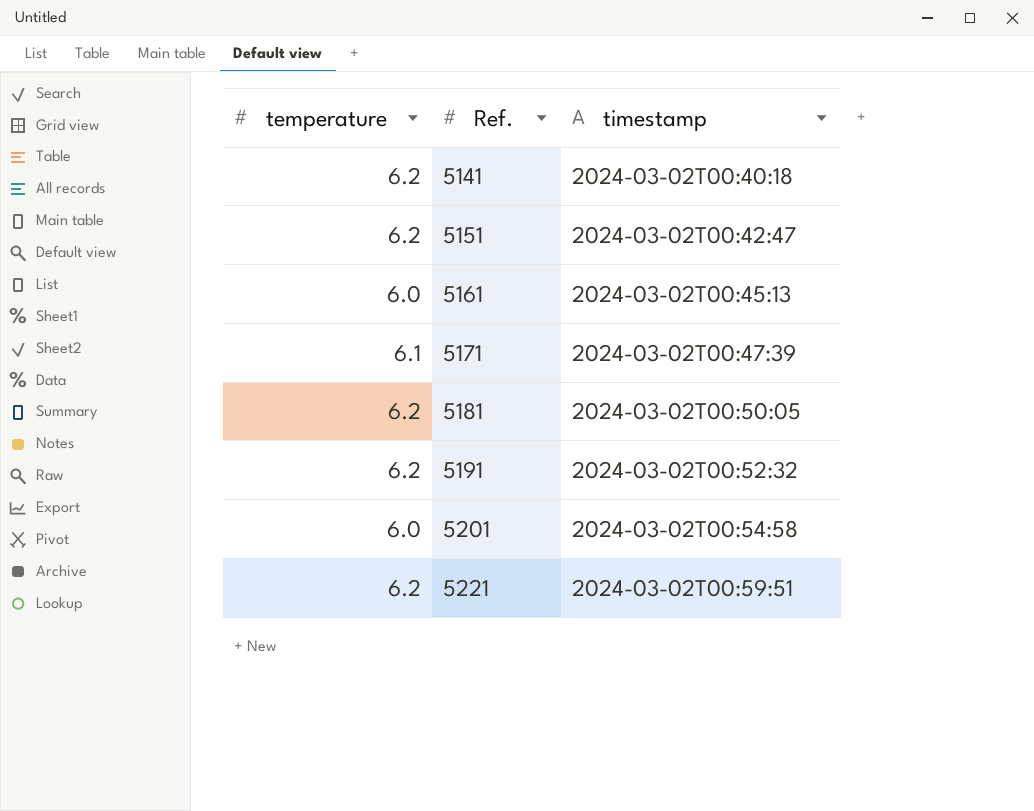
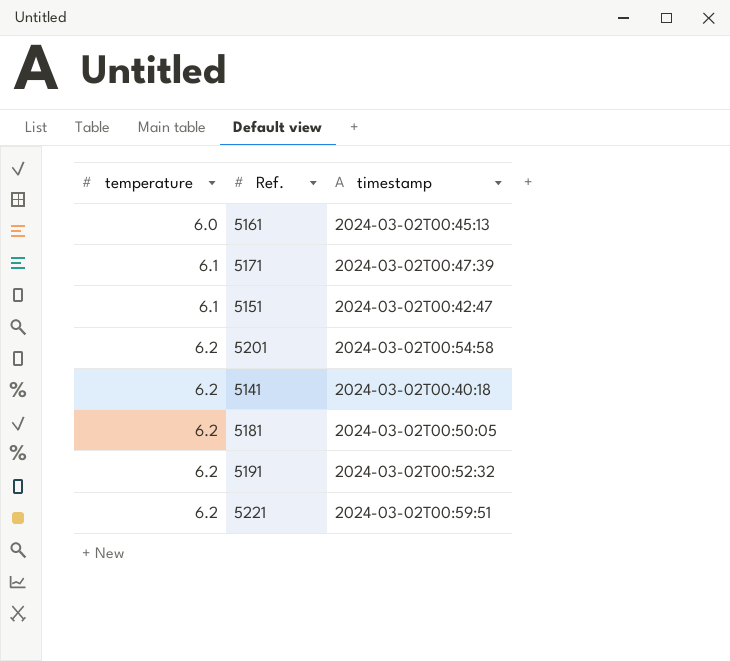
row order: Ref. ascending -> temperature ascending
5151 | temperature: 6.2 -> 6.1
5201 | temperature: 6.0 -> 6.2

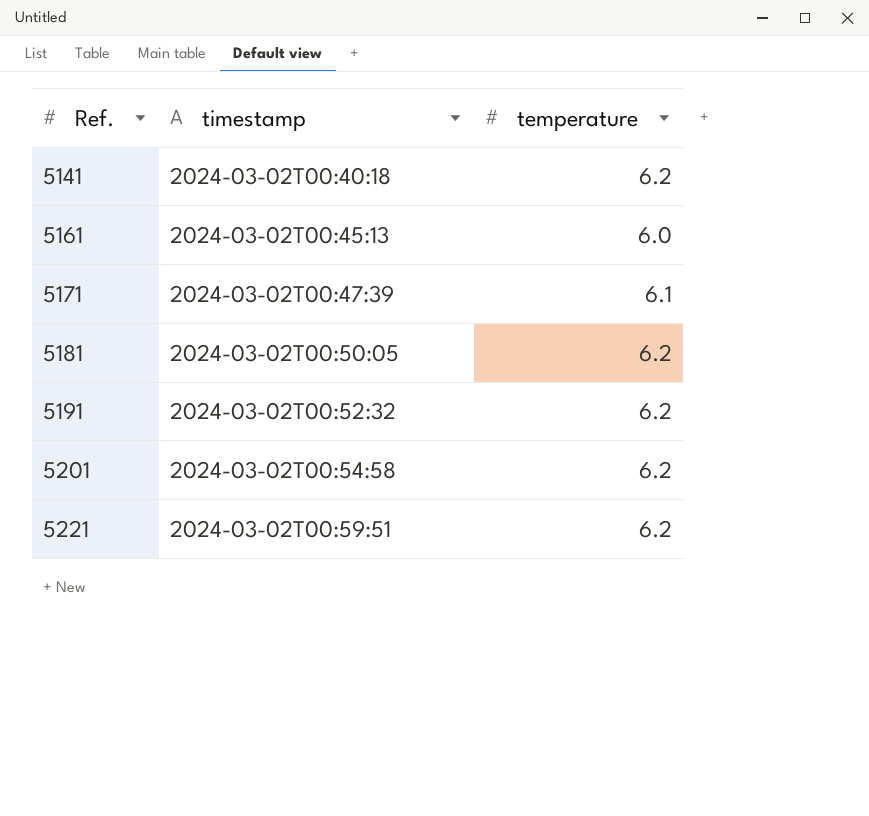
row order: temperature ascending -> Ref. ascending
column temperature | position: 1 -> 3
row 5151: 6.1 | 2024-03-02T00:42:47 -> none

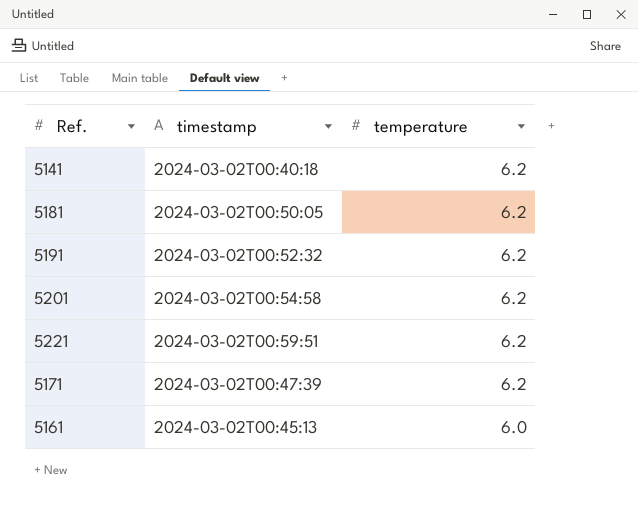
row order: Ref. ascending -> temperature descending
5171 | temperature: 6.1 -> 6.2

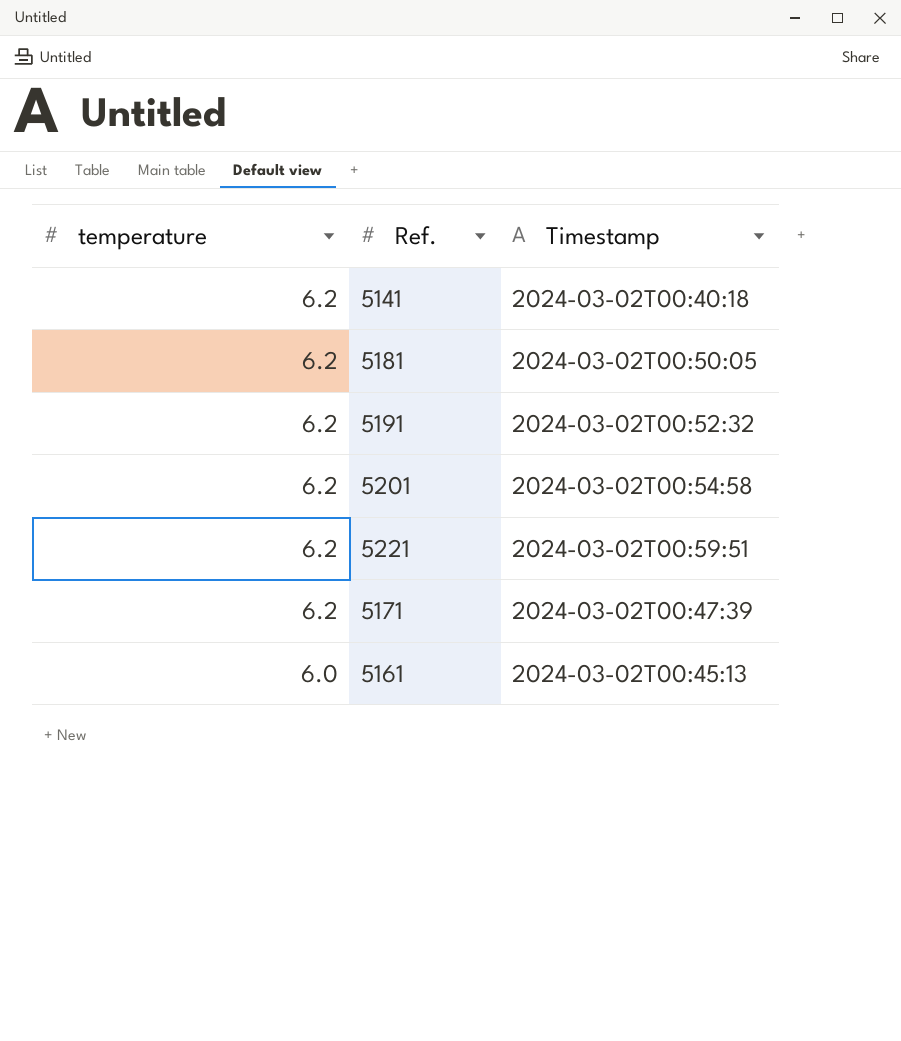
column temperature | position: 3 -> 1
column name: timestamp -> Timestamp

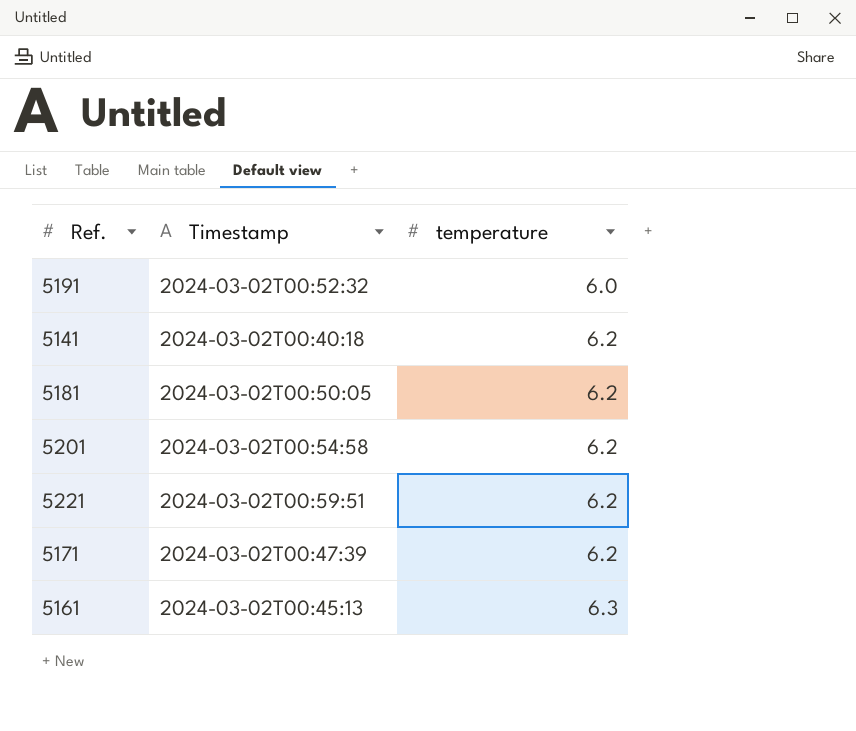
row order: temperature descending -> temperature ascending
column temperature | position: 1 -> 3
5191 | temperature: 6.2 -> 6.0
5161 | temperature: 6.0 -> 6.3

